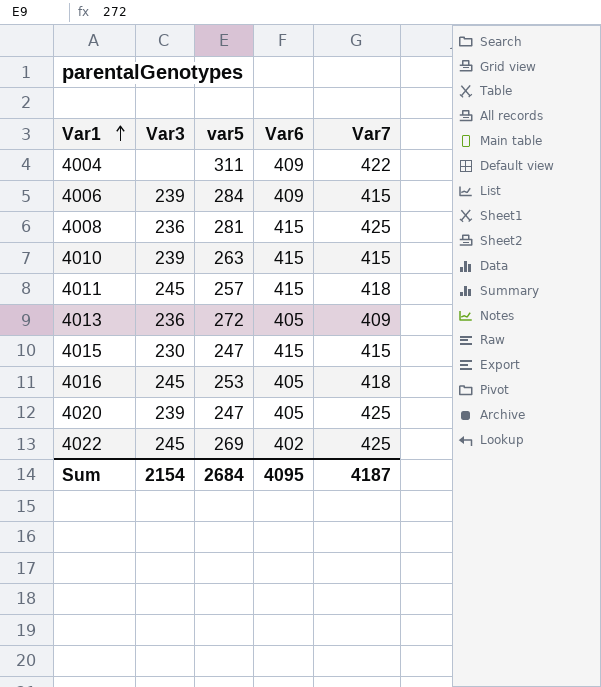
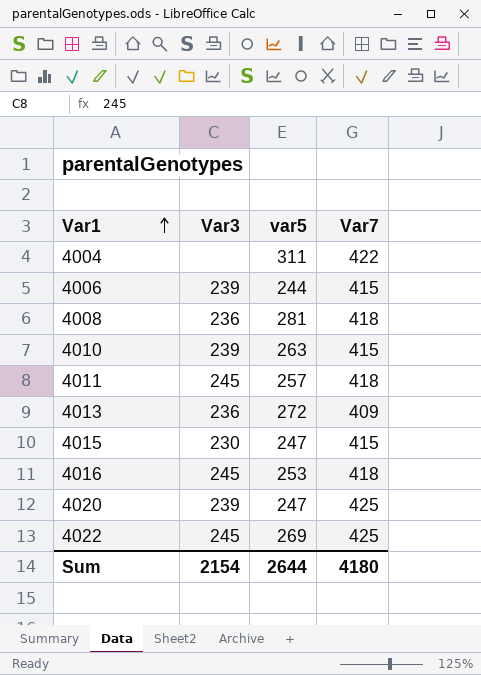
column Var6 | position: 4 -> none
4006 | var5: 284 -> 244
4008 | Var7: 425 -> 418
Sum | var5: 2684 -> 2644
Sum | Var7: 4187 -> 4180

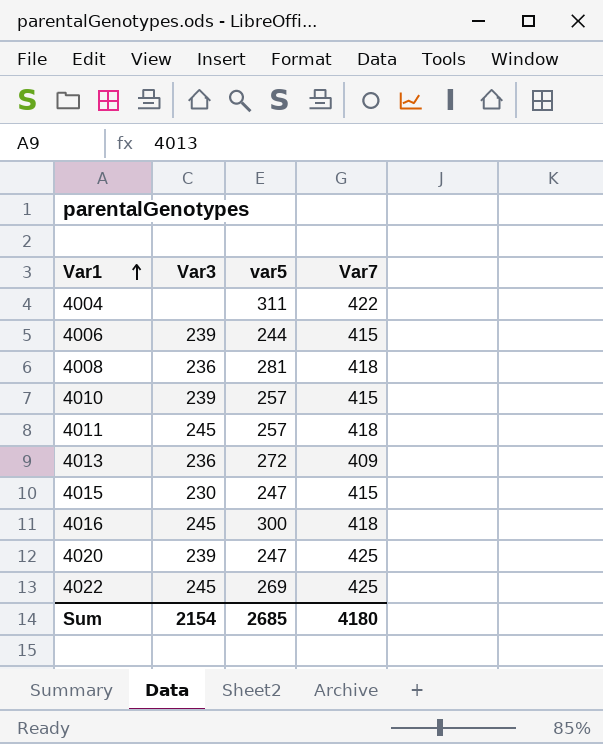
4010 | var5: 263 -> 257
4016 | var5: 253 -> 300
Sum | var5: 2644 -> 2685

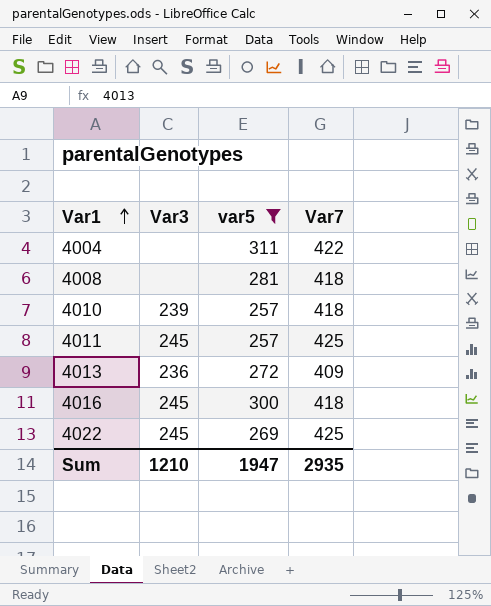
filter: none -> var5 >= 257
4008 | Var3: 236 -> none
4010 | Var7: 415 -> 418
4011 | Var7: 418 -> 425
Sum | Var3: 2154 -> 1210
Sum | var5: 2685 -> 1947
Sum | Var7: 4180 -> 2935

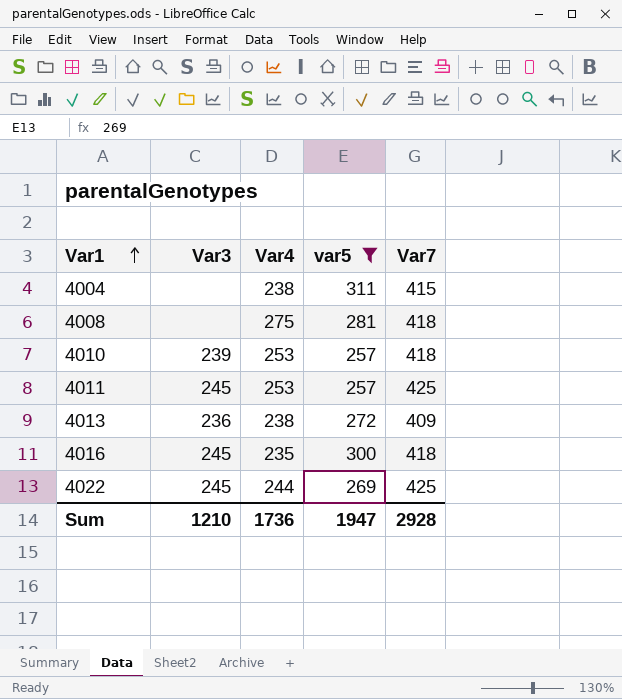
column Var4 | position: none -> 3
4004 | Var7: 422 -> 415
Sum | Var7: 2935 -> 2928

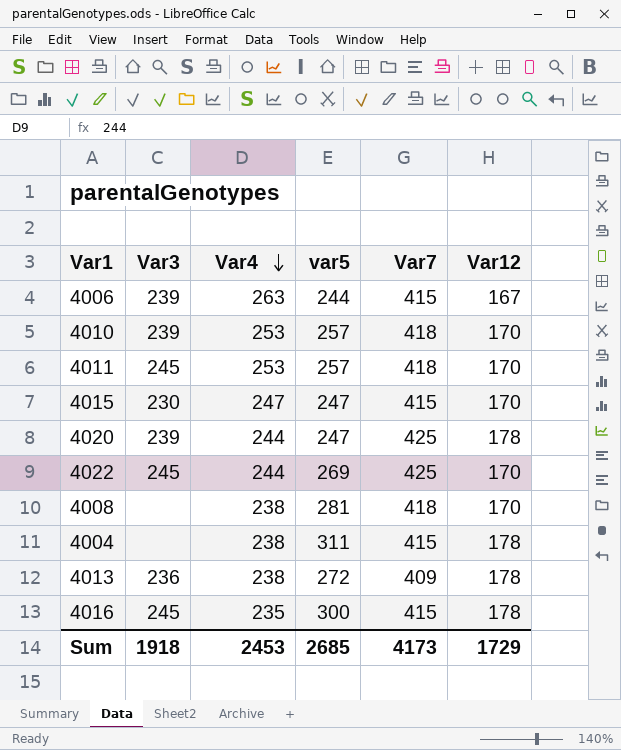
filter: var5 >= 257 -> none
row order: Var1 ascending -> Var4 descending
column Var12 | position: none -> 6
4011 | Var7: 425 -> 418
4008 | Var4: 275 -> 238
4016 | Var7: 418 -> 415
Sum | Var3: 1210 -> 1918
Sum | Var4: 1736 -> 2453
Sum | var5: 1947 -> 2685
Sum | Var7: 2928 -> 4173

